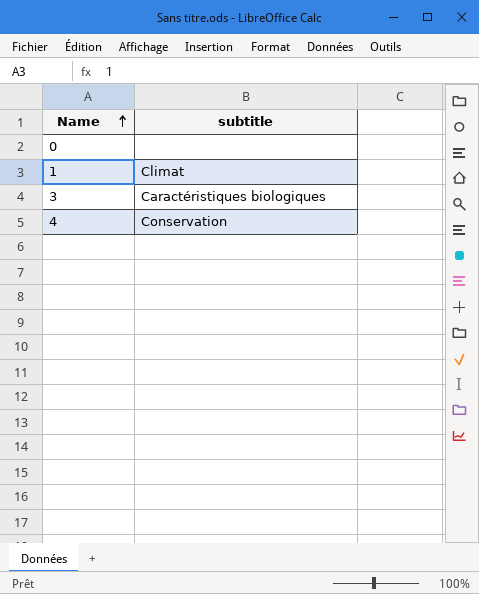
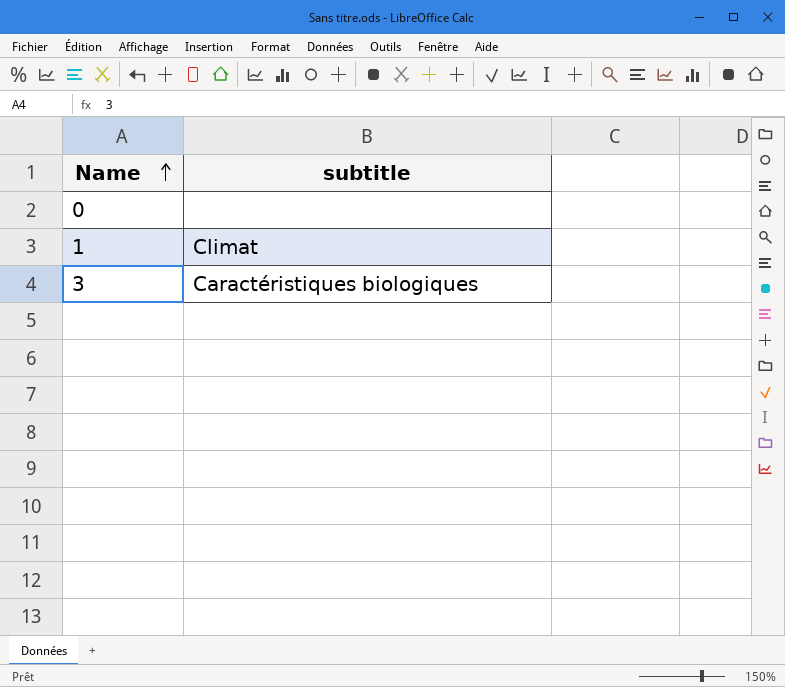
row 4: Conservation -> none

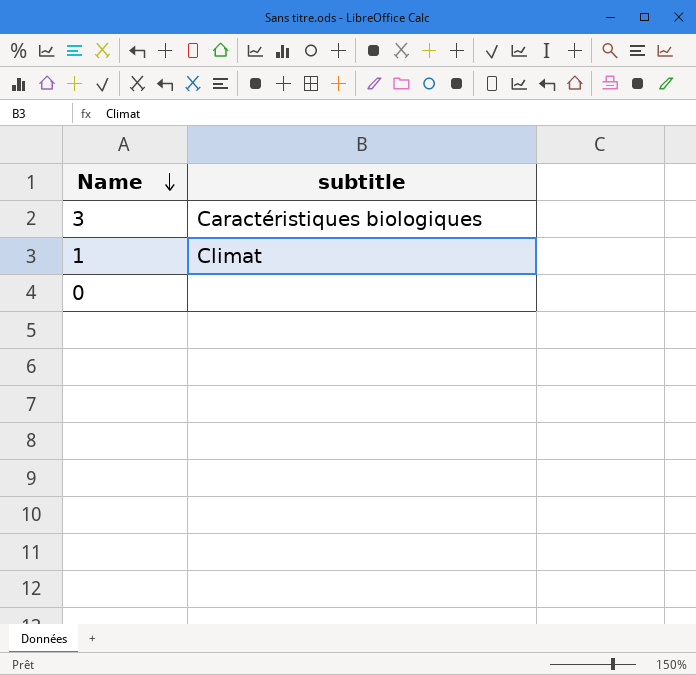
row order: Name ascending -> Name descending

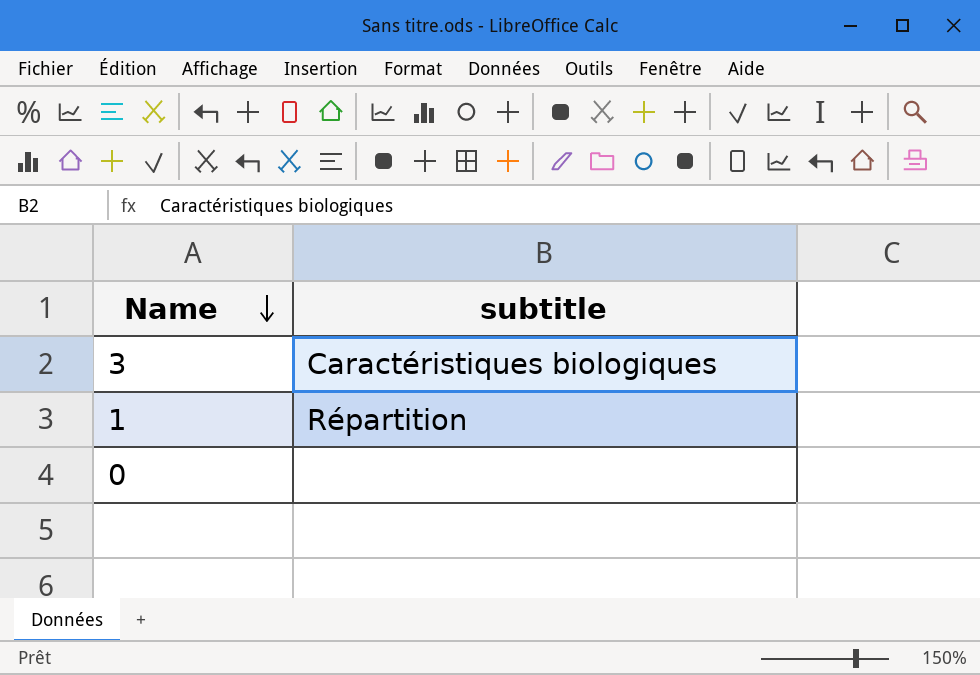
1 | subtitle: Climat -> Répartition

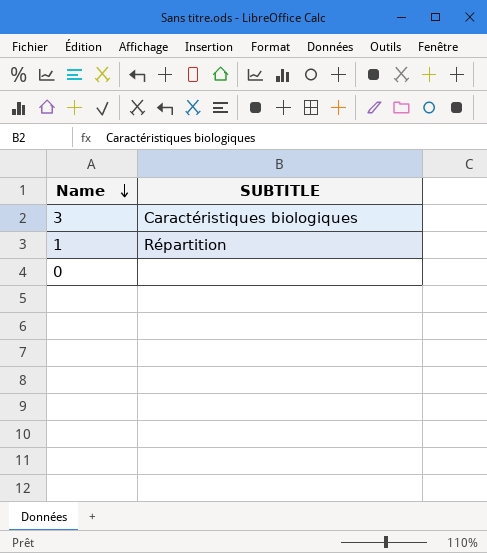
column name: subtitle -> SUBTITLE

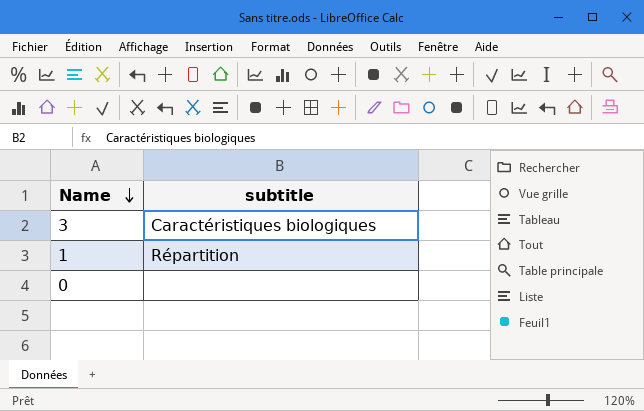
column name: SUBTITLE -> subtitle

